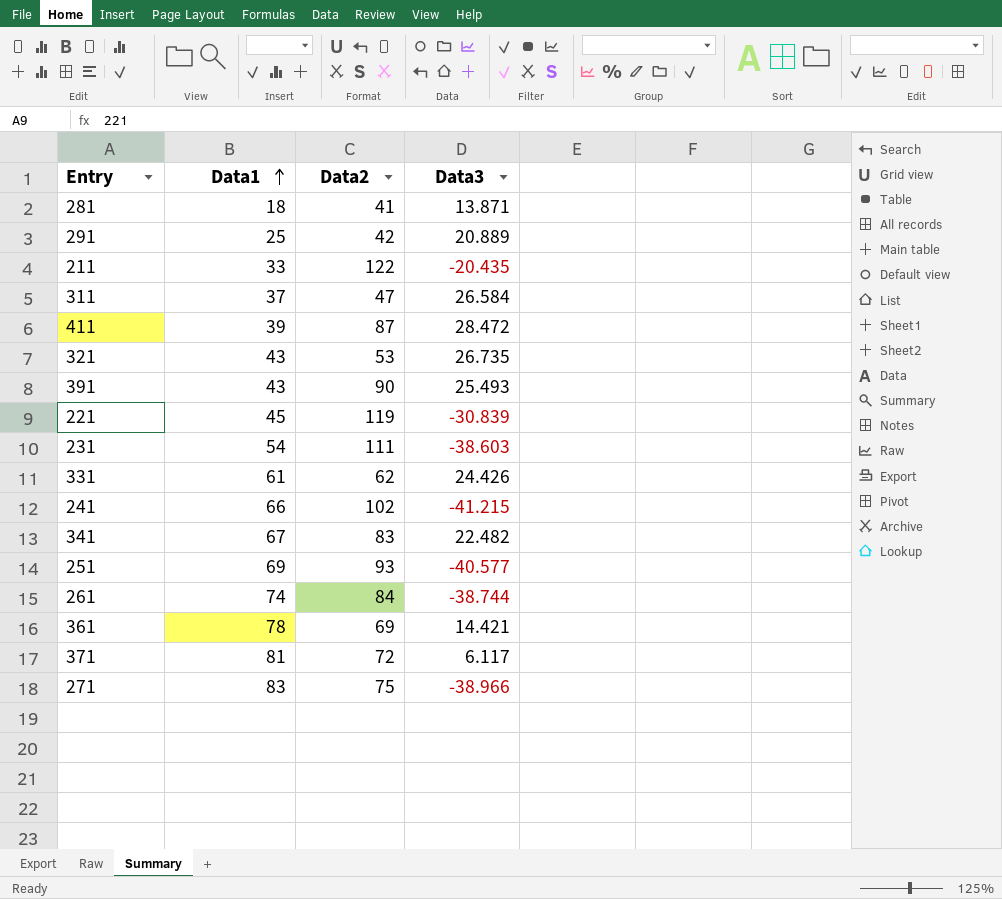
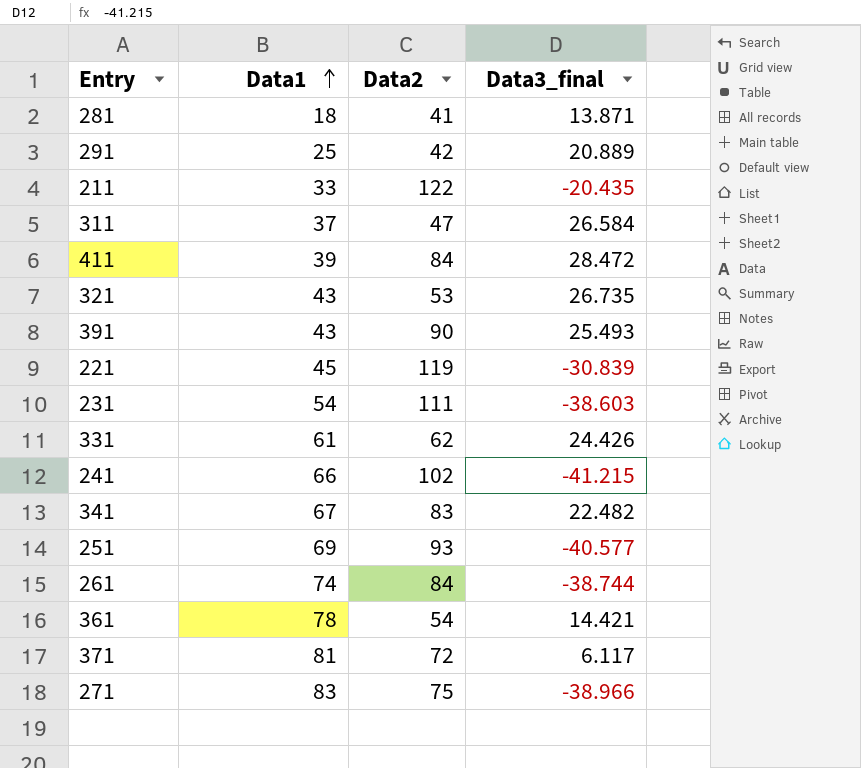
column name: Data3 -> Data3_final
411 | Data2: 87 -> 84
361 | Data2: 69 -> 54

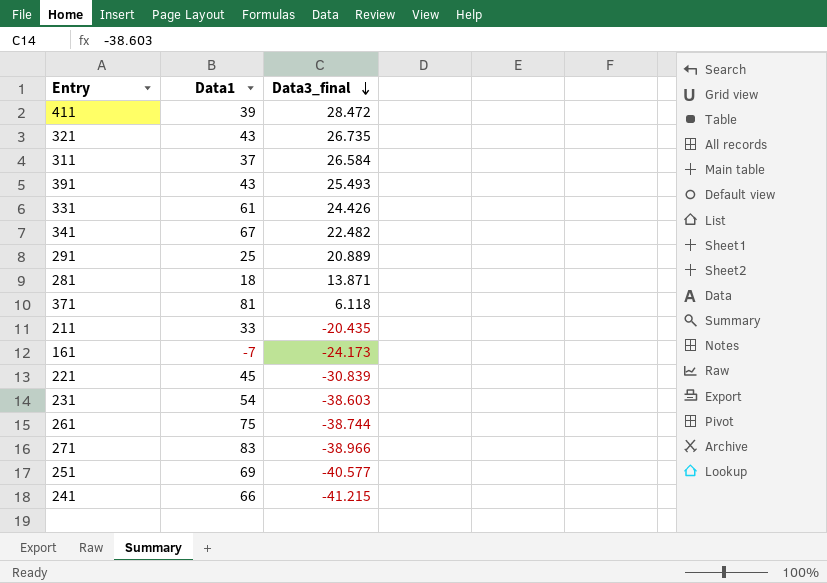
row order: Data1 ascending -> Data3_final descending
column Data2 | position: 3 -> none
row 361: 78 | 54 | 14.421 -> none
371 | Data3_final: 6.117 -> 6.118
row 161: none -> -7 | -24.173
261 | Data1: 74 -> 75

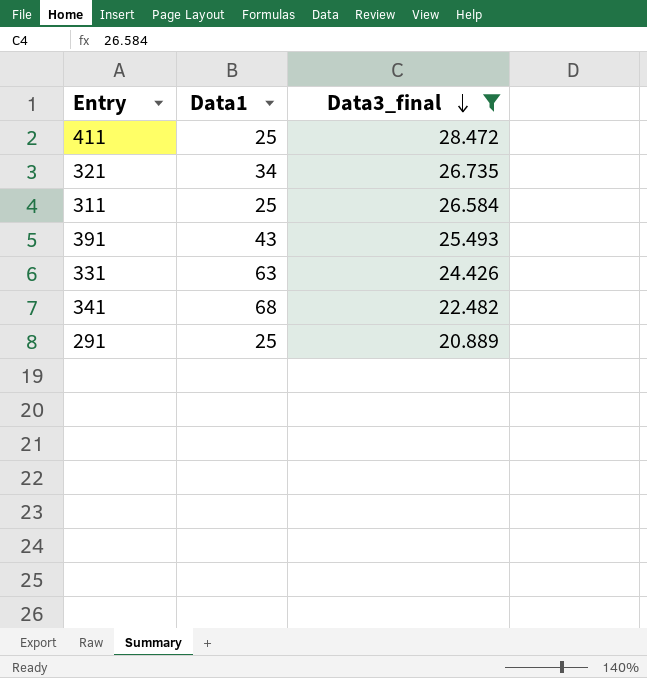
filter: none -> Data3_final >= 20.889
411 | Data1: 39 -> 25
321 | Data1: 43 -> 34
311 | Data1: 37 -> 25
331 | Data1: 61 -> 63
341 | Data1: 67 -> 68

